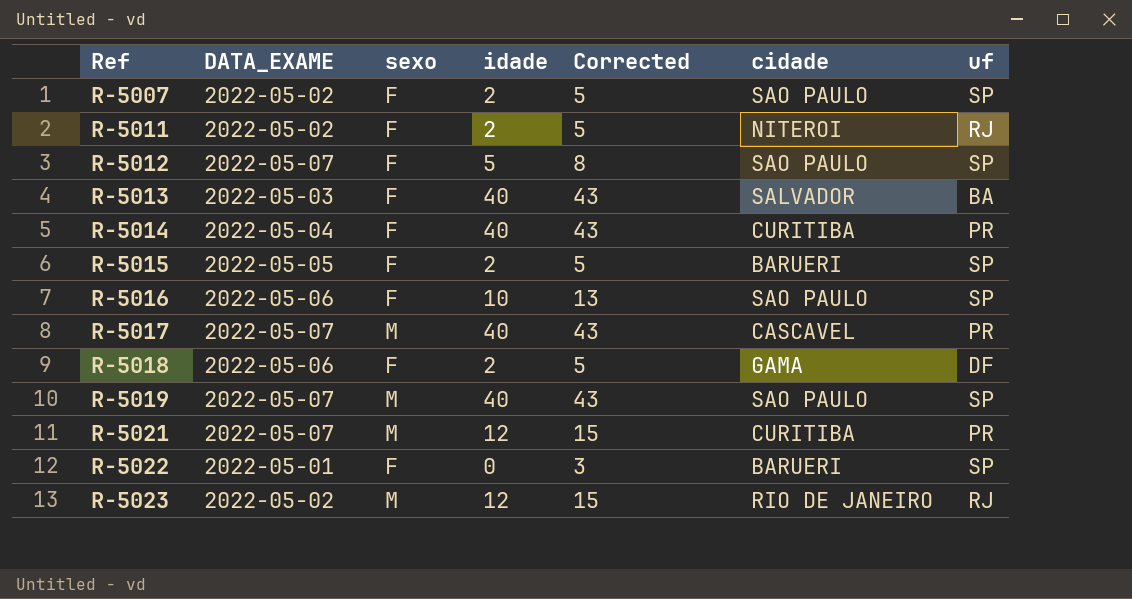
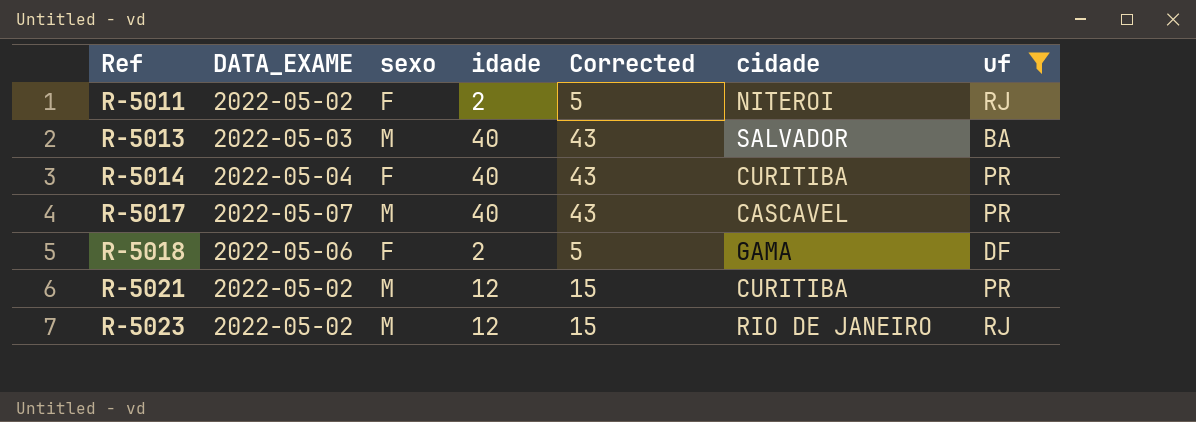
filter: none -> uf != SP
R-5013 | sexo: F -> M
R-5021 | DATA_EXAME: 2022-05-07 -> 2022-05-02

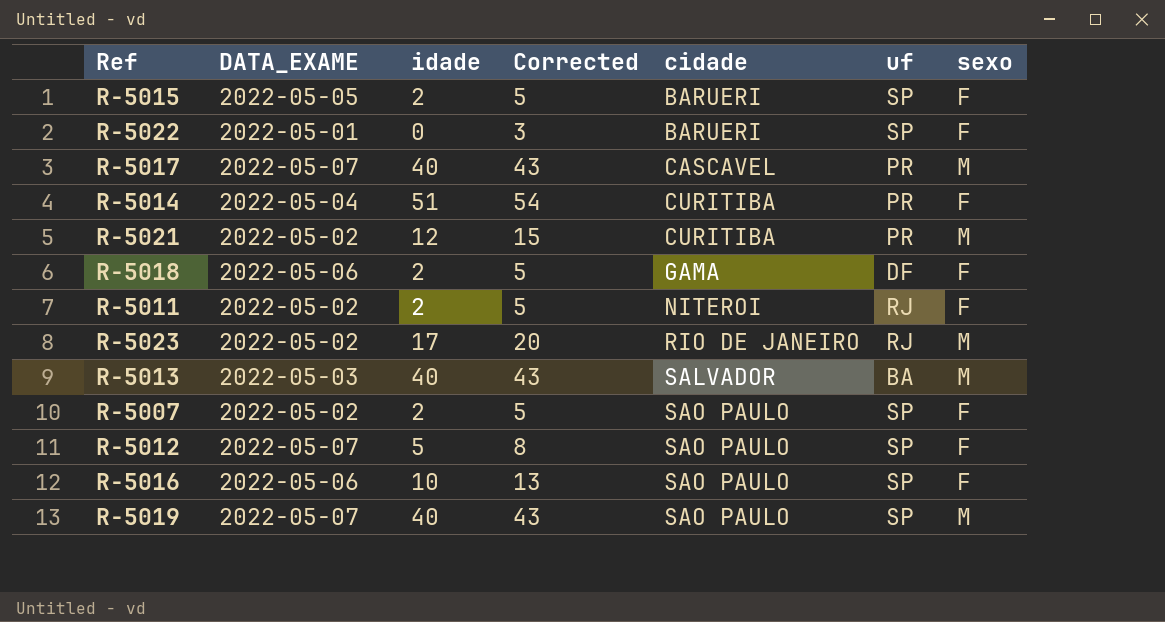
filter: uf != SP -> none
row order: Ref ascending -> cidade ascending
column sexo | position: 3 -> 7
R-5014 | idade: 40 -> 51
R-5014 | Corrected: 43 -> 54
R-5023 | idade: 12 -> 17
R-5023 | Corrected: 15 -> 20

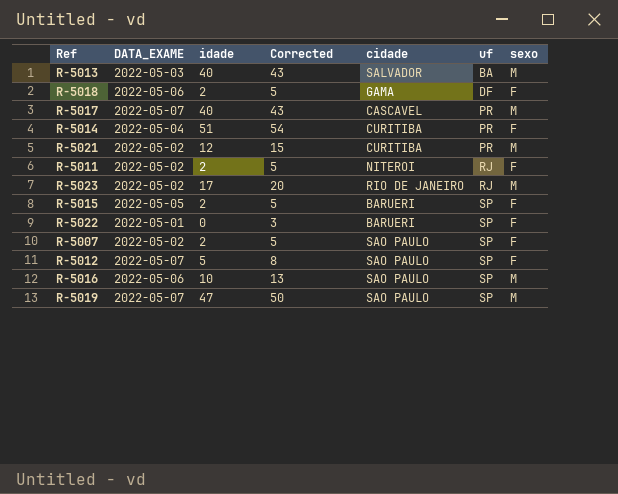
row order: cidade ascending -> uf ascending
R-5016 | sexo: F -> M
R-5019 | idade: 40 -> 47
R-5019 | Corrected: 43 -> 50

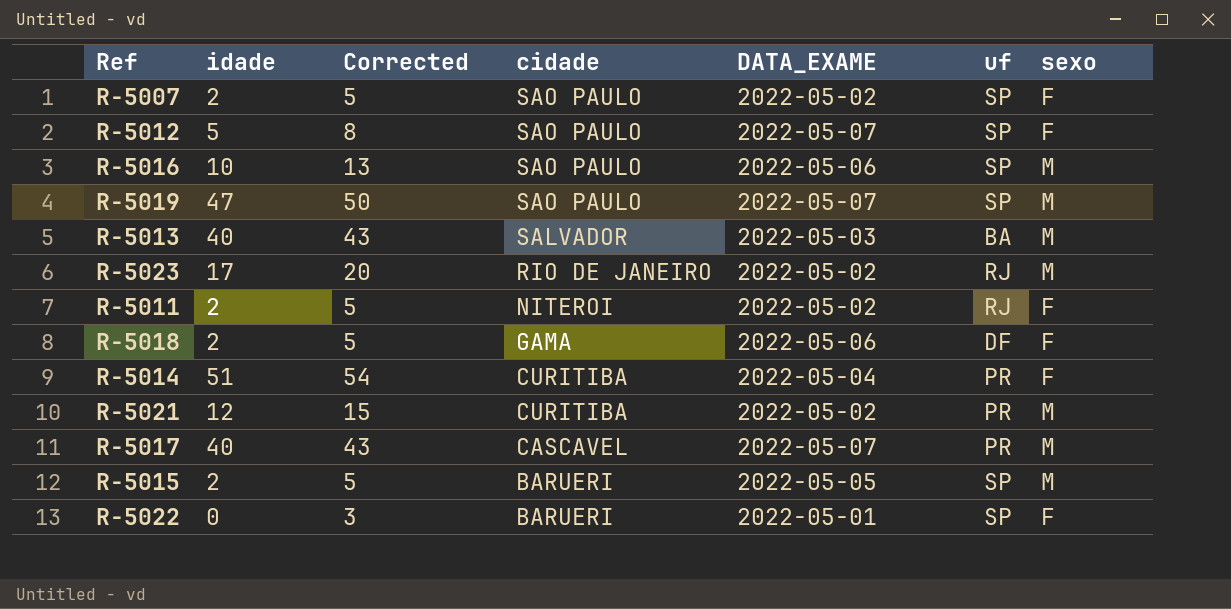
row order: uf ascending -> cidade descending
column DATA_EXAME | position: 2 -> 5
R-5015 | sexo: F -> M

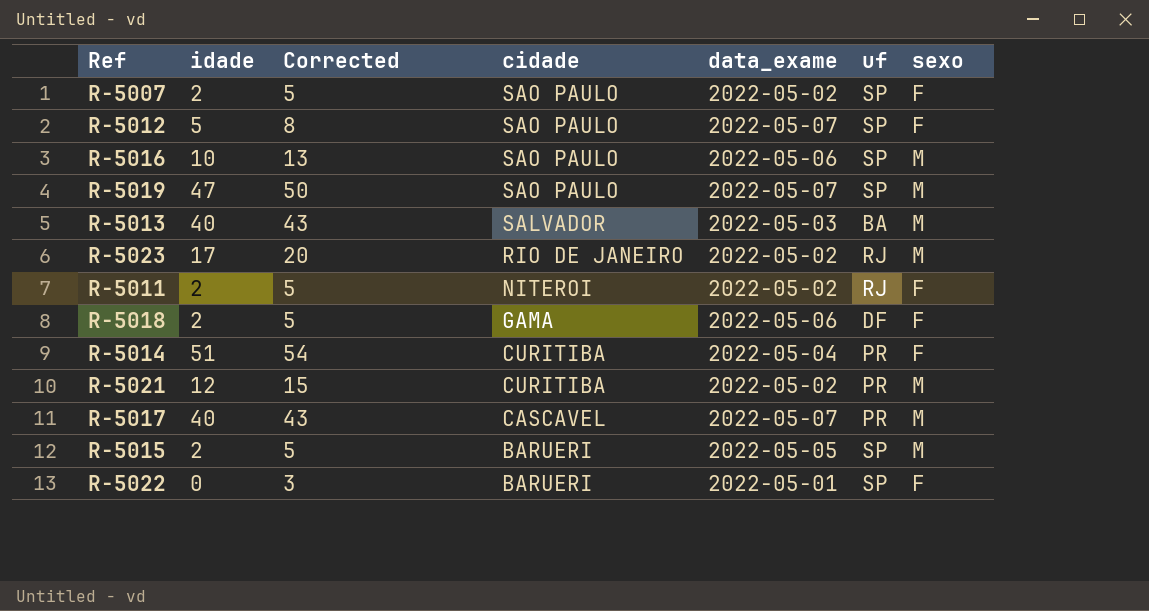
column name: DATA_EXAME -> data_exame

